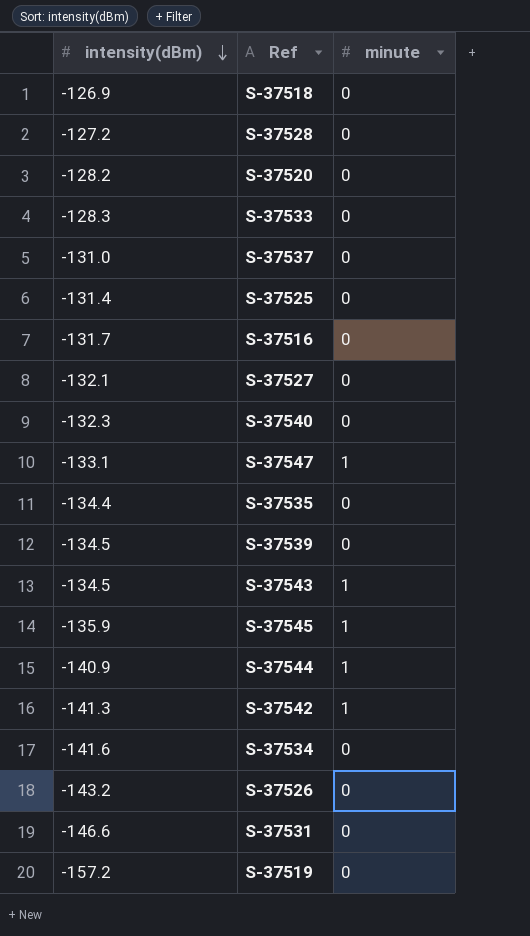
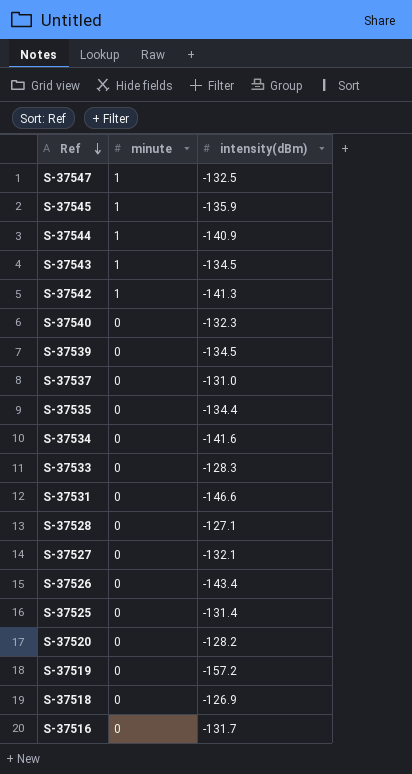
row order: intensity(dBm) descending -> Ref descending
column intensity(dBm) | position: 1 -> 3
S-37547 | intensity(dBm): -133.1 -> -132.5
S-37528 | intensity(dBm): -127.2 -> -127.1
S-37526 | intensity(dBm): -143.2 -> -143.4

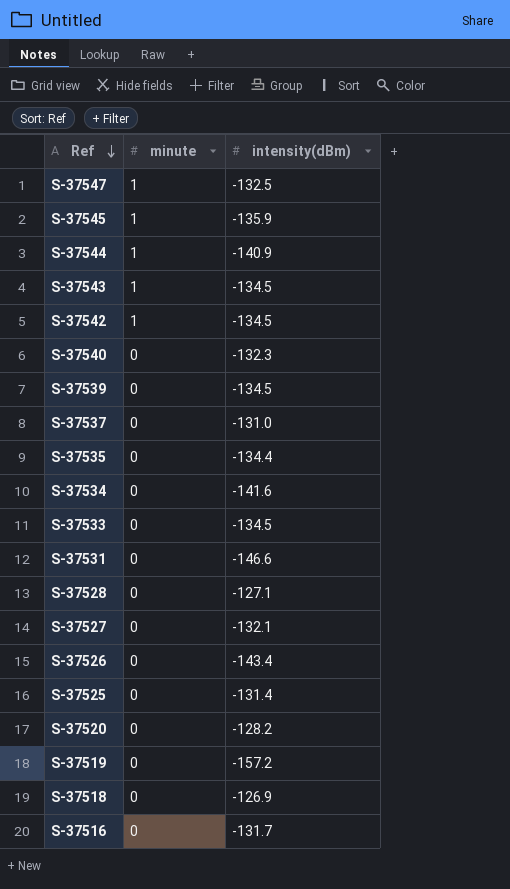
S-37542 | intensity(dBm): -141.3 -> -134.5
S-37533 | intensity(dBm): -128.3 -> -134.5

